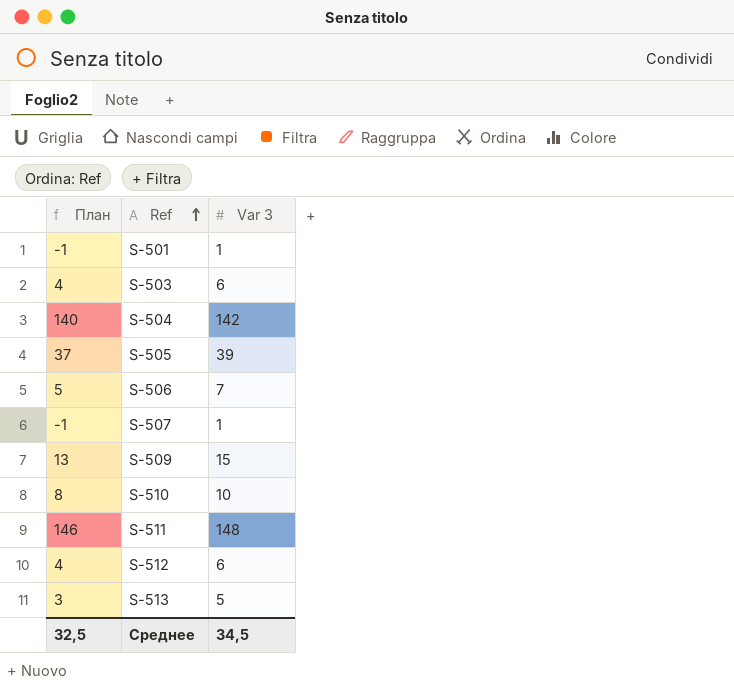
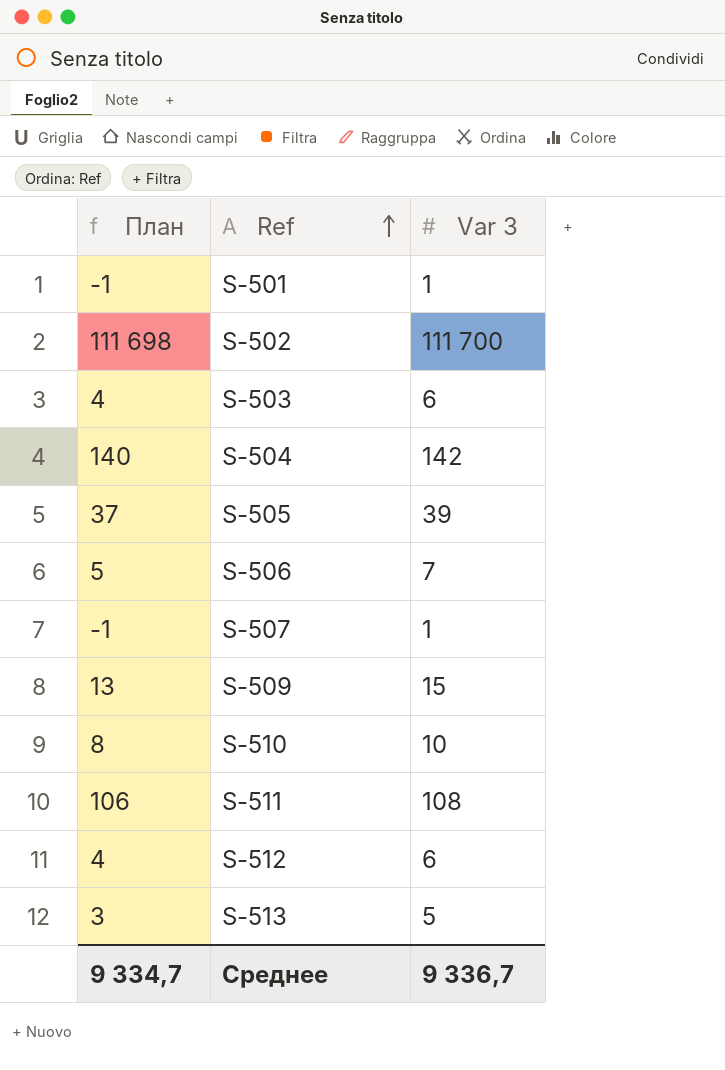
row S-502: none -> 111 698 | 111 700
S-511 | План: 146 -> 106
S-511 | Var 3: 148 -> 108
Среднее | План: 32,5 -> 9 334,7
Среднее | Var 3: 34,5 -> 9 336,7

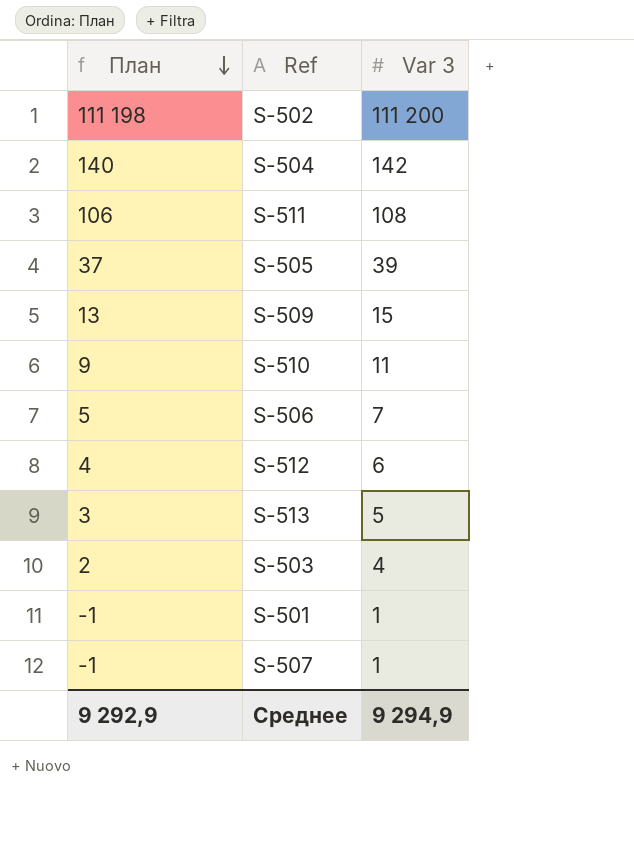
row order: Ref ascending -> План descending
S-502 | План: 111 698 -> 111 198
S-502 | Var 3: 111 700 -> 111 200
S-510 | План: 8 -> 9
S-510 | Var 3: 10 -> 11
S-503 | План: 4 -> 2
S-503 | Var 3: 6 -> 4
Среднее | План: 9 334,7 -> 9 292,9
Среднее | Var 3: 9 336,7 -> 9 294,9

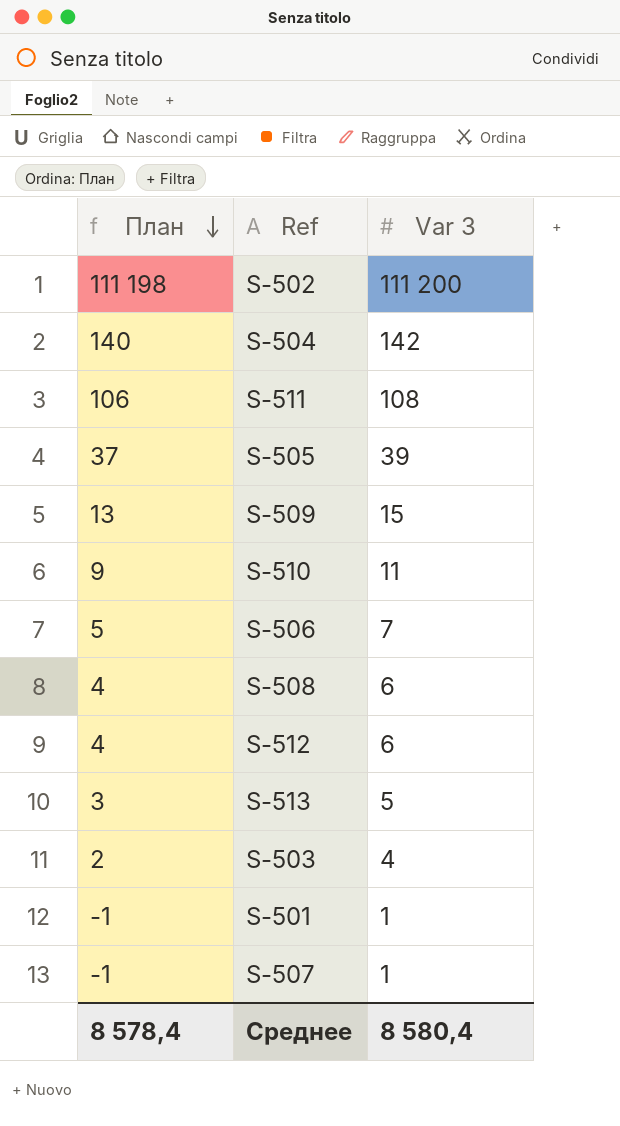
row S-508: none -> 4 | 6
Среднее | План: 9 292,9 -> 8 578,4
Среднее | Var 3: 9 294,9 -> 8 580,4

